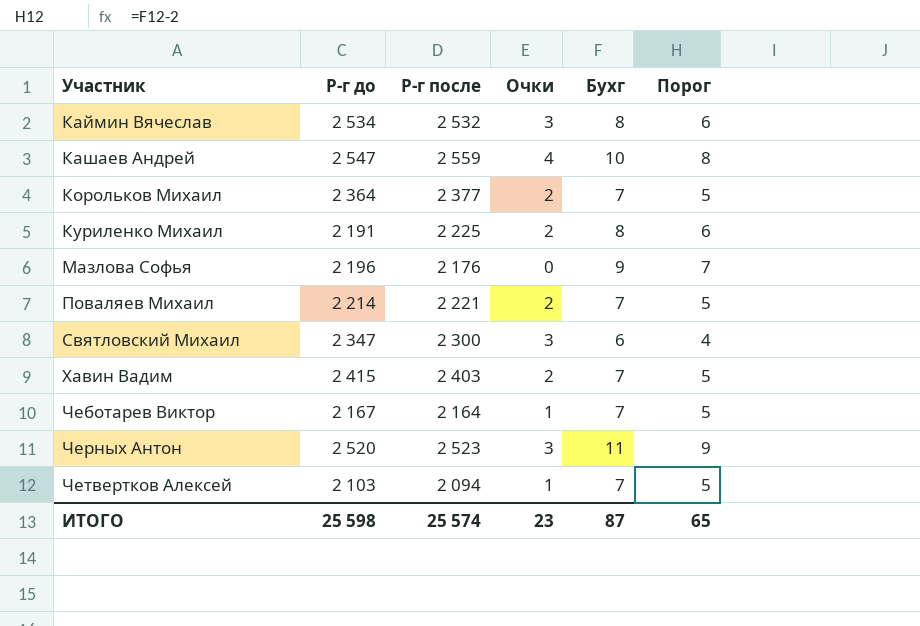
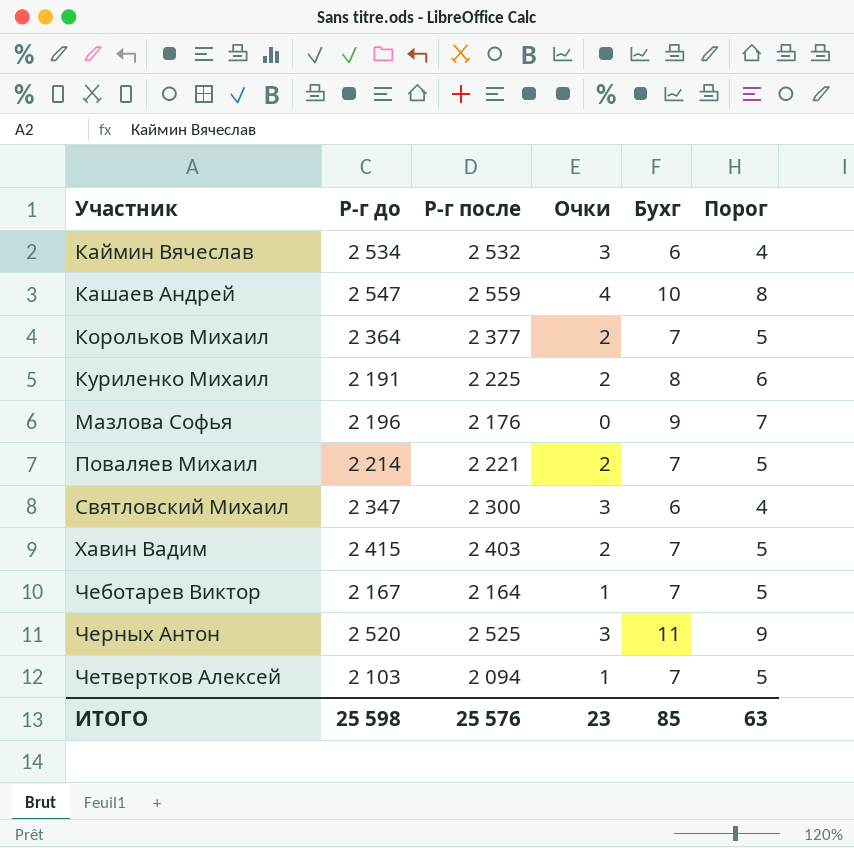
Каймин Вячеслав | Бухг: 8 -> 6
Каймин Вячеслав | Порог: 6 -> 4
Черных Антон | Р-г после: 2 523 -> 2 525
ИТОГО | Р-г после: 25 574 -> 25 576
ИТОГО | Бухг: 87 -> 85
ИТОГО | Порог: 65 -> 63

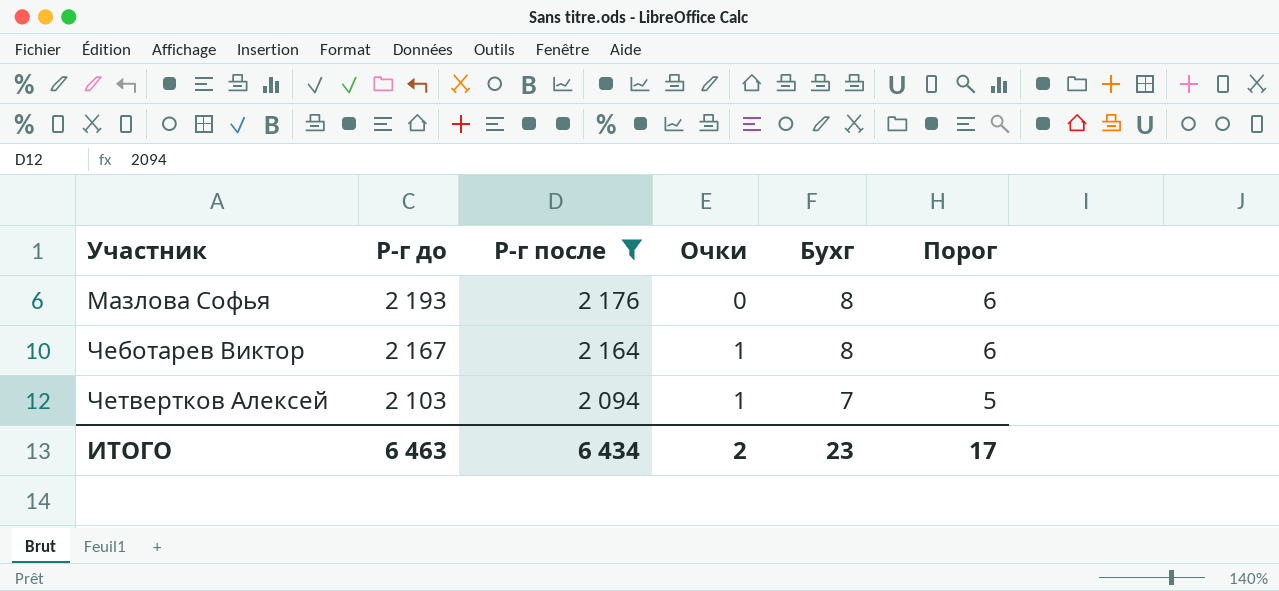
filter: none -> Р-г после <= 2 176
Мазлова Софья | Р-г до: 2 196 -> 2 193
Мазлова Софья | Бухг: 9 -> 8
Мазлова Софья | Порог: 7 -> 6
Чеботарев Виктор | Бухг: 7 -> 8
Чеботарев Виктор | Порог: 5 -> 6
ИТОГО | Р-г до: 25 598 -> 6 463
ИТОГО | Р-г после: 25 576 -> 6 434
ИТОГО | Очки: 23 -> 2
ИТОГО | Бухг: 85 -> 23
ИТОГО | Порог: 63 -> 17

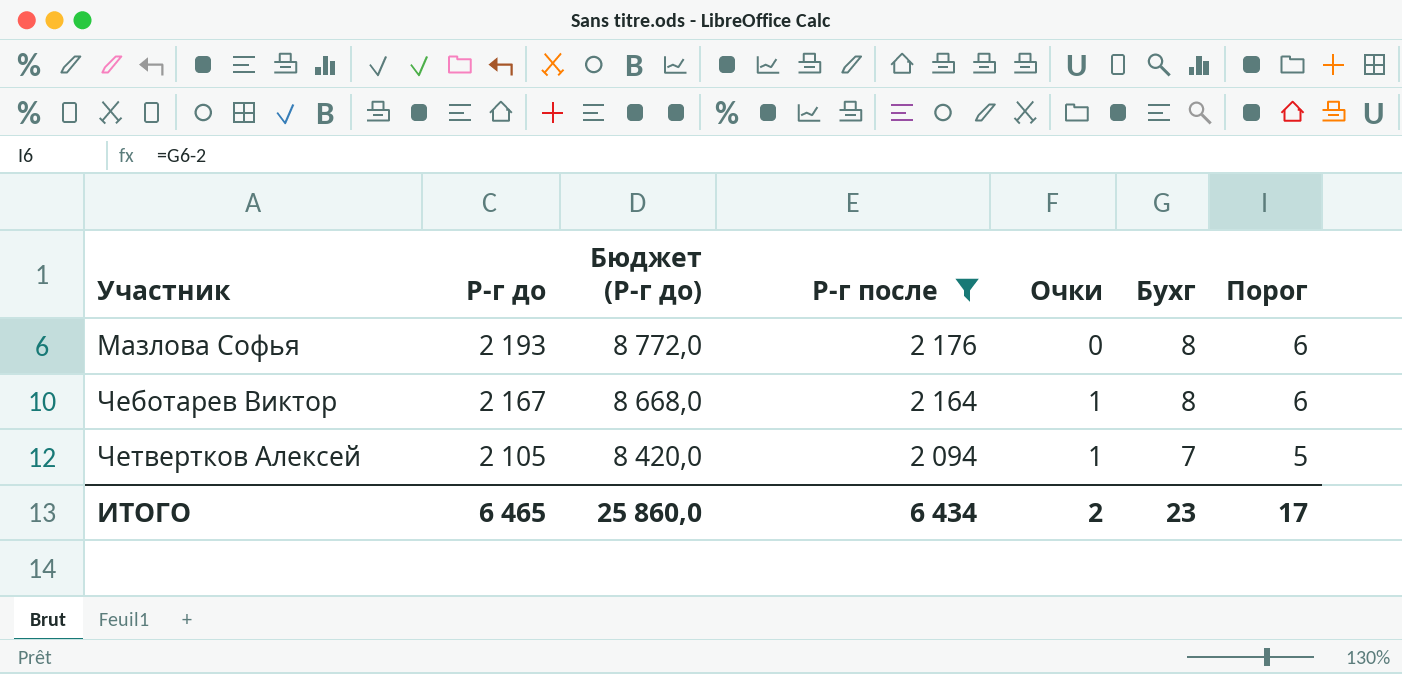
column Бюджет (Р-г до) | formula: none -> [Р-г до] * 4
Четвертков Алексей | Р-г до: 2 103 -> 2 105
ИТОГО | Р-г до: 6 463 -> 6 465

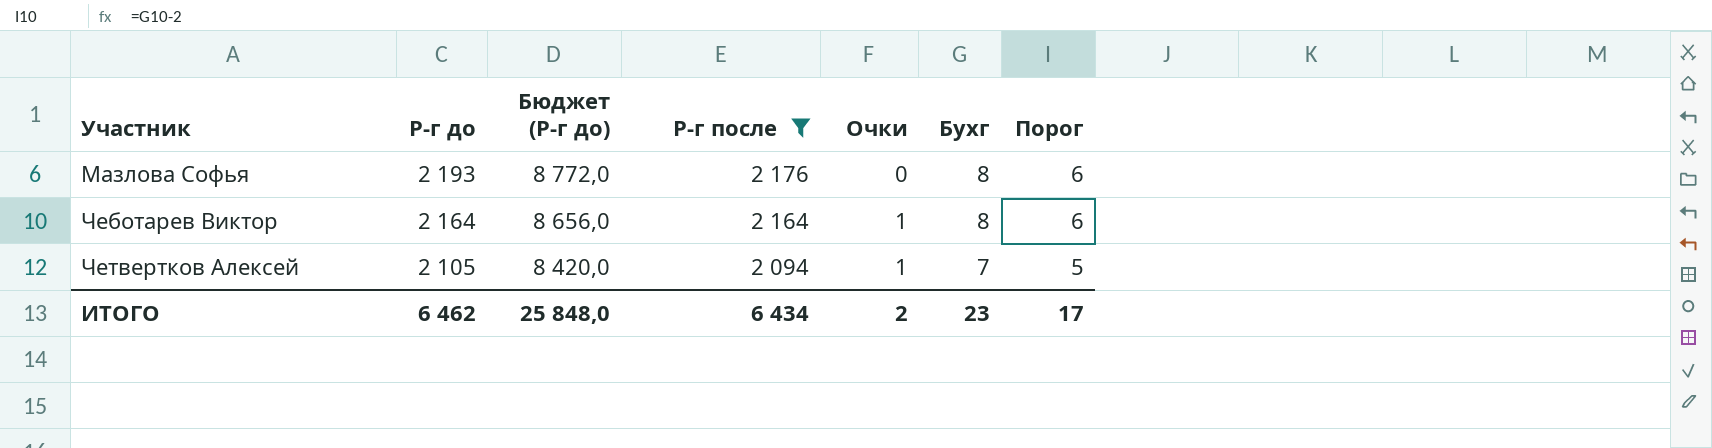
Чеботарев Виктор | Р-г до: 2 167 -> 2 164
Чеботарев Виктор | Бюджет (Р-г до): 8 668,0 -> 8 656,0
ИТОГО | Р-г до: 6 465 -> 6 462
ИТОГО | Бюджет (Р-г до): 25 860,0 -> 25 848,0

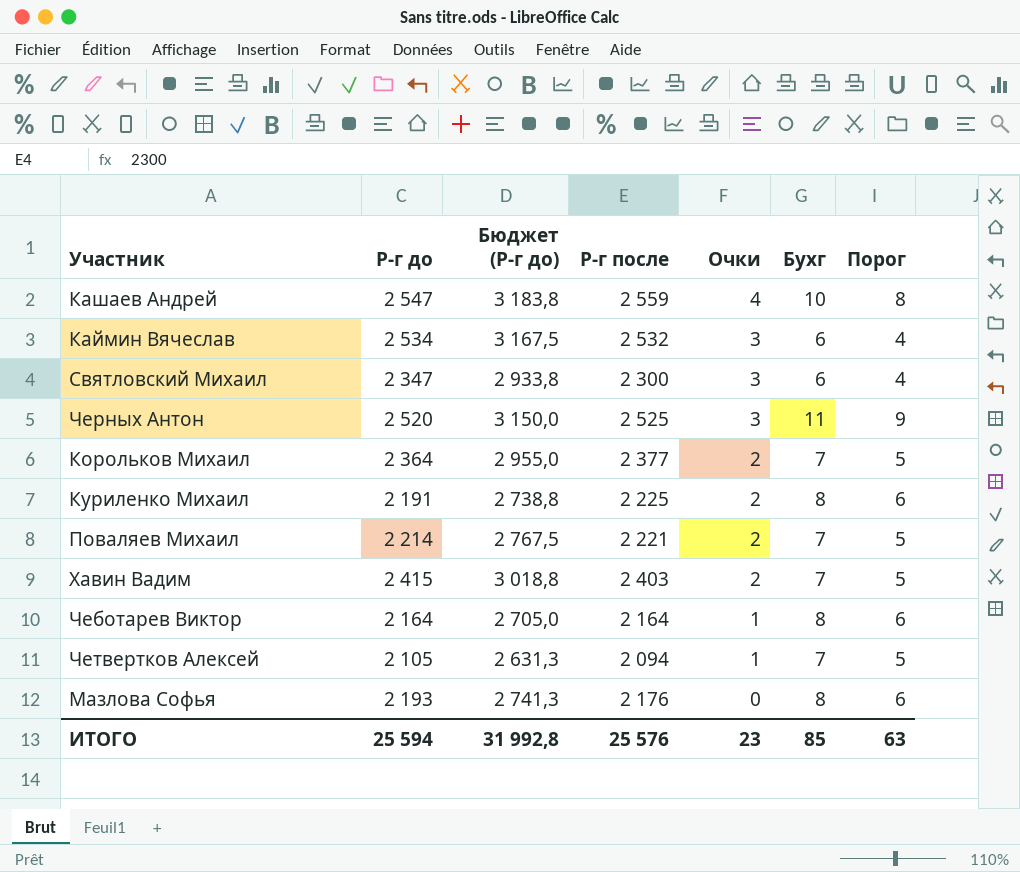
filter: Р-г после <= 2 176 -> none
row order: Участник ascending -> Очки descending
column Бюджет (Р-г до) | formula: [Р-г до] * 4 -> [Р-г до] * 1,25
ИТОГО | Р-г до: 6 462 -> 25 594
ИТОГО | Бюджет (Р-г до): 25 848,0 -> 31 992,8
ИТОГО | Р-г после: 6 434 -> 25 576
ИТОГО | Очки: 2 -> 23
ИТОГО | Бухг: 23 -> 85
ИТОГО | Порог: 17 -> 63

